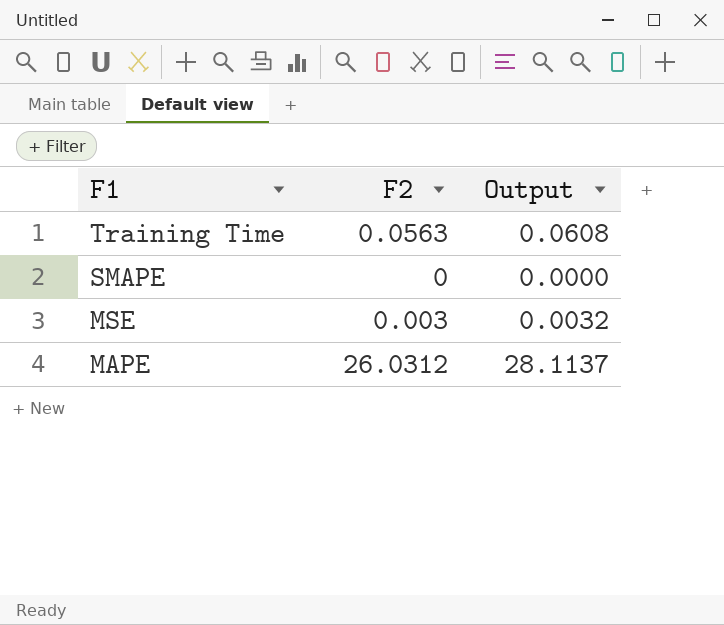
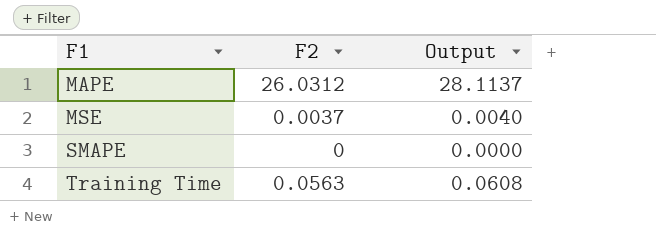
row order: F1 descending -> F1 ascending
MSE | F2: 0.003 -> 0.0037
MSE | Output: 0.0032 -> 0.0040

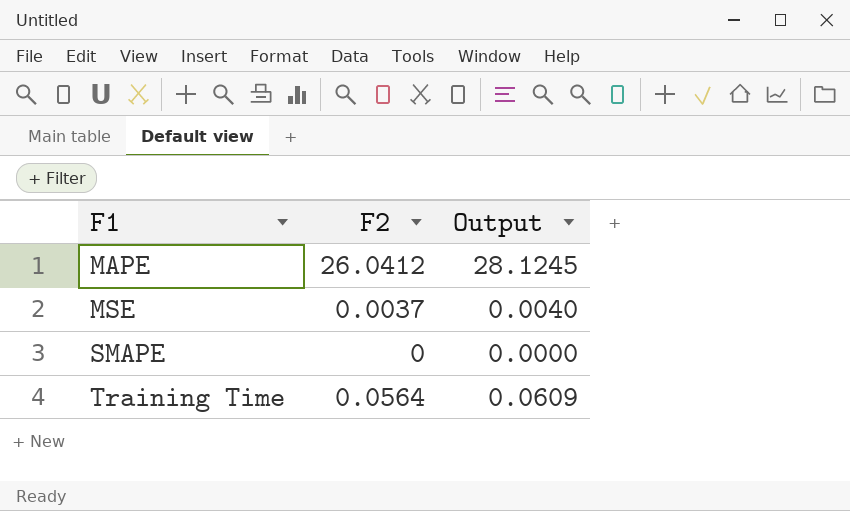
MAPE | F2: 26.0312 -> 26.0412
MAPE | Output: 28.1137 -> 28.1245
Training Time | F2: 0.0563 -> 0.0564
Training Time | Output: 0.0608 -> 0.0609

